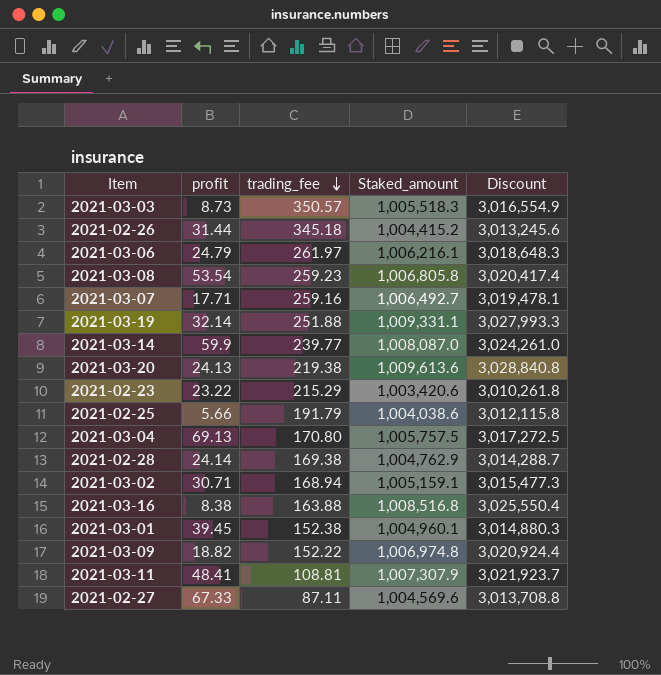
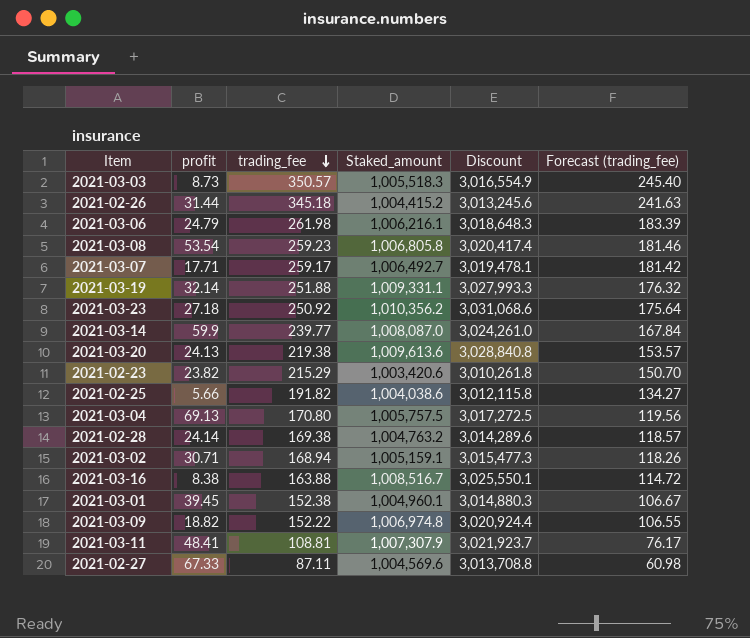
column Forecast (trading_fee) | formula: none -> [trading_fee] * 0.7
2021-03-06 | trading_fee: 261.97 -> 261.98
2021-03-07 | trading_fee: 259.16 -> 259.17
row 2021-03-23: none -> 27.18 | 250.92 | 1,010,356.2 | 3,031,068.6 | 175.64
2021-02-23 | profit: 23.22 -> 23.82
2021-02-25 | trading_fee: 191.79 -> 191.82
2021-02-28 | Staked_amount: 1,004,762.9 -> 1,004,763.2
2021-02-28 | Discount: 3,014,288.7 -> 3,014,289.6
2021-03-16 | Staked_amount: 1,008,516.8 -> 1,008,516.7
2021-03-16 | Discount: 3,025,550.4 -> 3,025,550.1

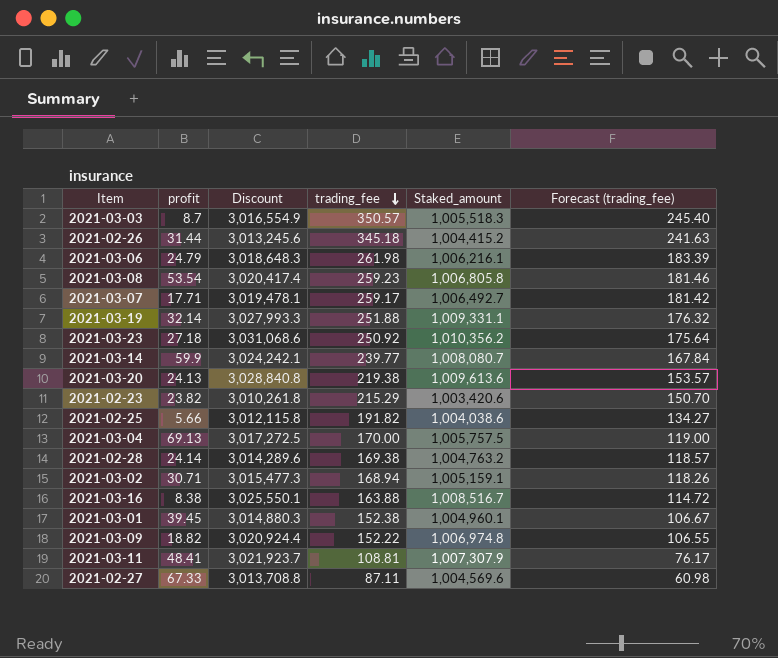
column Discount | position: 5 -> 3
2021-03-03 | profit: 8.73 -> 8.7
2021-03-14 | Discount: 3,024,261.0 -> 3,024,242.1
2021-03-14 | Staked_amount: 1,008,087.0 -> 1,008,080.7
2021-03-04 | trading_fee: 170.80 -> 170.00
2021-03-04 | Forecast (trading_fee): 119.56 -> 119.00

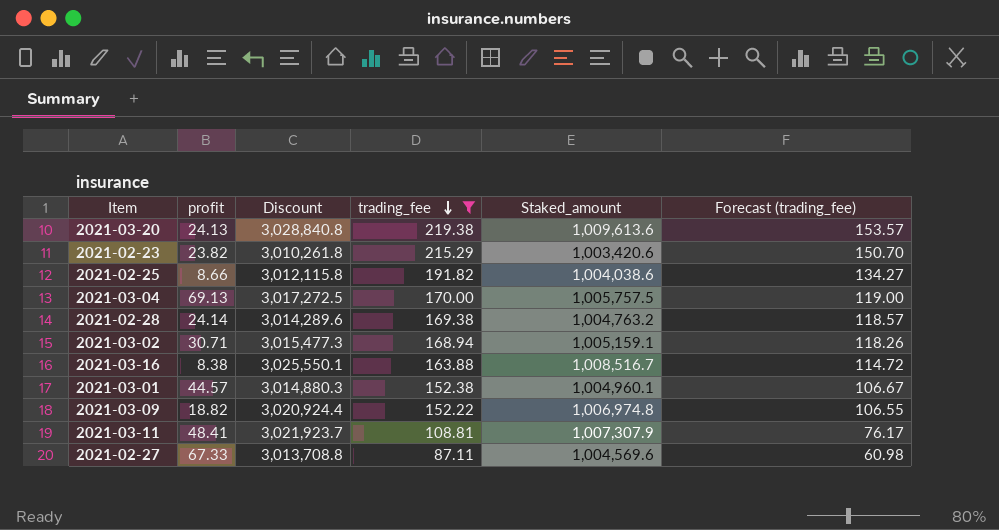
filter: none -> trading_fee <= 219.38
2021-02-25 | profit: 5.66 -> 8.66
2021-03-01 | profit: 39.45 -> 44.57

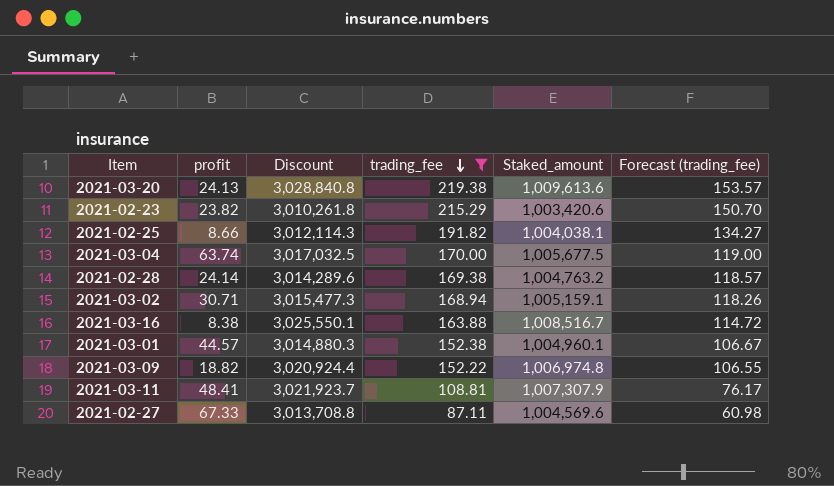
2021-02-25 | Discount: 3,012,115.8 -> 3,012,114.3
2021-02-25 | Staked_amount: 1,004,038.6 -> 1,004,038.1
2021-03-04 | profit: 69.13 -> 63.74
2021-03-04 | Discount: 3,017,272.5 -> 3,017,032.5
2021-03-04 | Staked_amount: 1,005,757.5 -> 1,005,677.5

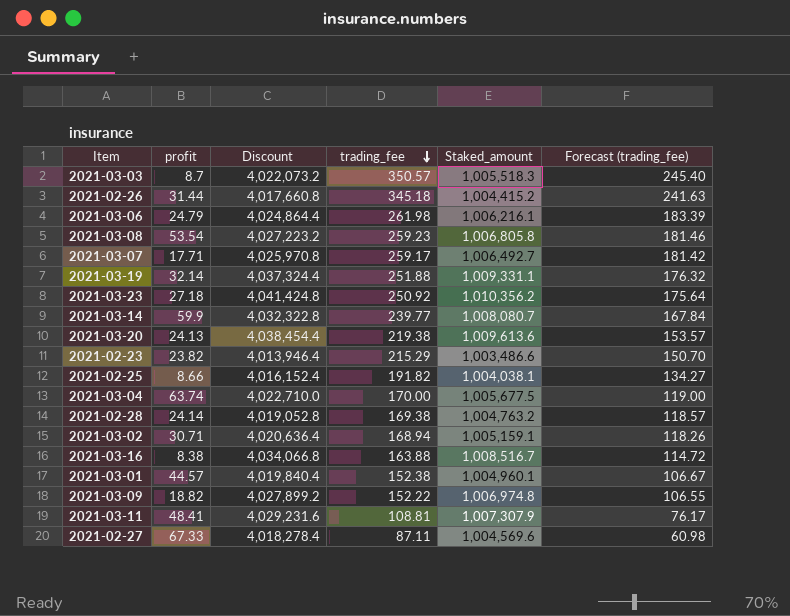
filter: trading_fee <= 219.38 -> none
column Discount | formula: [Staked_amount] * 3 -> [Staked_amount] * 4
2021-02-23 | Staked_amount: 1,003,420.6 -> 1,003,486.6

